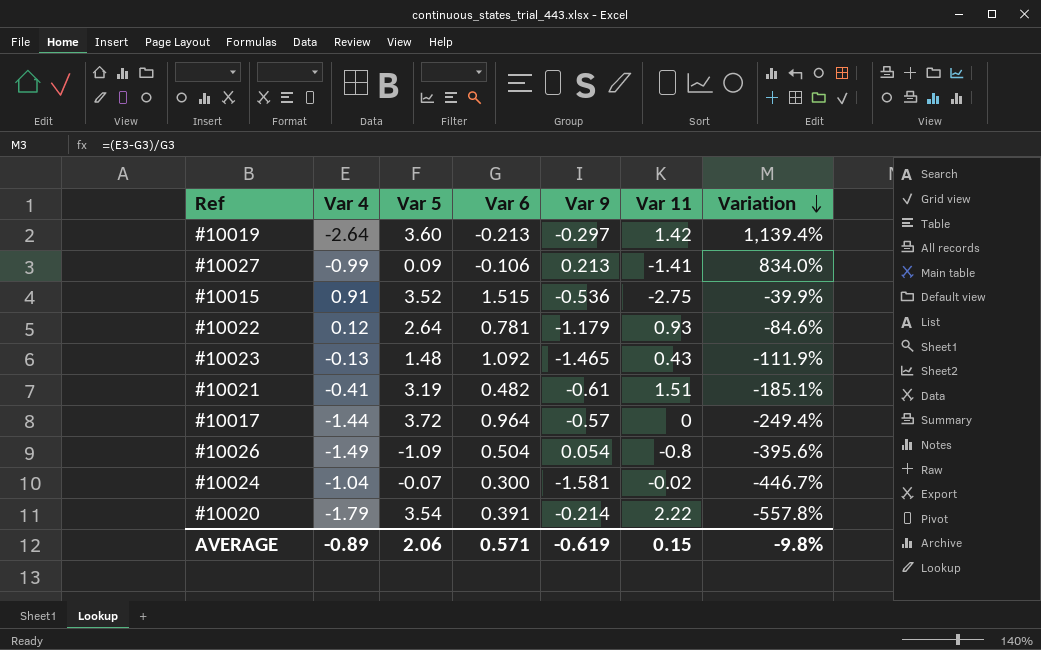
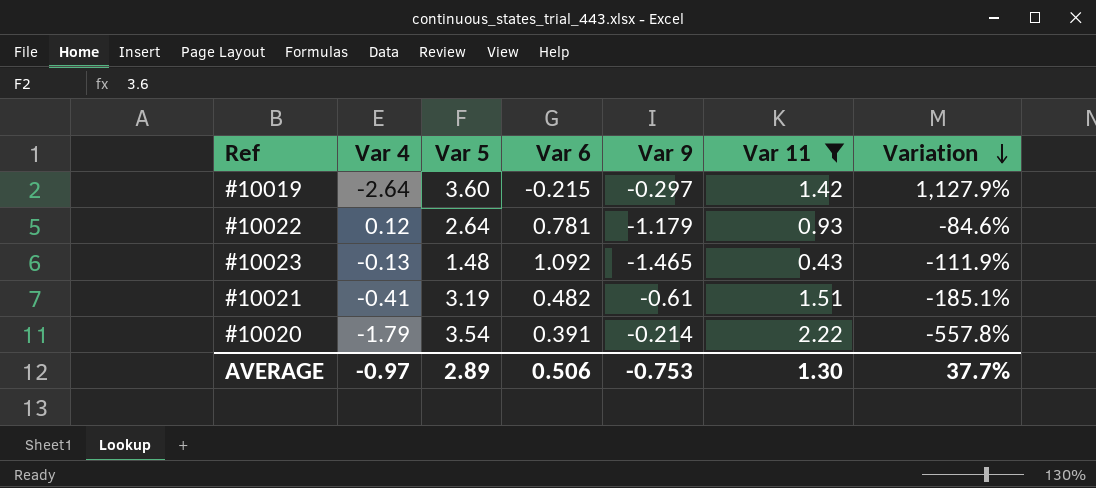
filter: none -> Var 11 >= 0.43
#10019 | Var 6: -0.213 -> -0.215
#10019 | Variation: 1,139.4% -> 1,127.9%
AVERAGE | Var 4: -0.89 -> -0.97
AVERAGE | Var 5: 2.06 -> 2.89
AVERAGE | Var 6: 0.571 -> 0.506
AVERAGE | Var 9: -0.619 -> -0.753
AVERAGE | Var 11: 0.15 -> 1.30
AVERAGE | Variation: -9.8% -> 37.7%

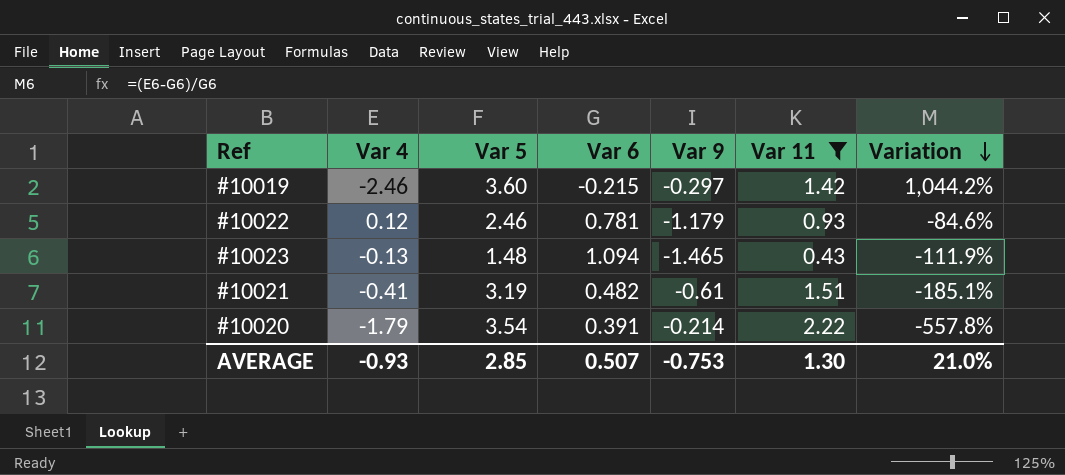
#10019 | Var 4: -2.64 -> -2.46
#10019 | Variation: 1,127.9% -> 1,044.2%
#10022 | Var 5: 2.64 -> 2.46
#10023 | Var 6: 1.092 -> 1.094
AVERAGE | Var 4: -0.97 -> -0.93
AVERAGE | Var 5: 2.89 -> 2.85
AVERAGE | Var 6: 0.506 -> 0.507
AVERAGE | Variation: 37.7% -> 21.0%

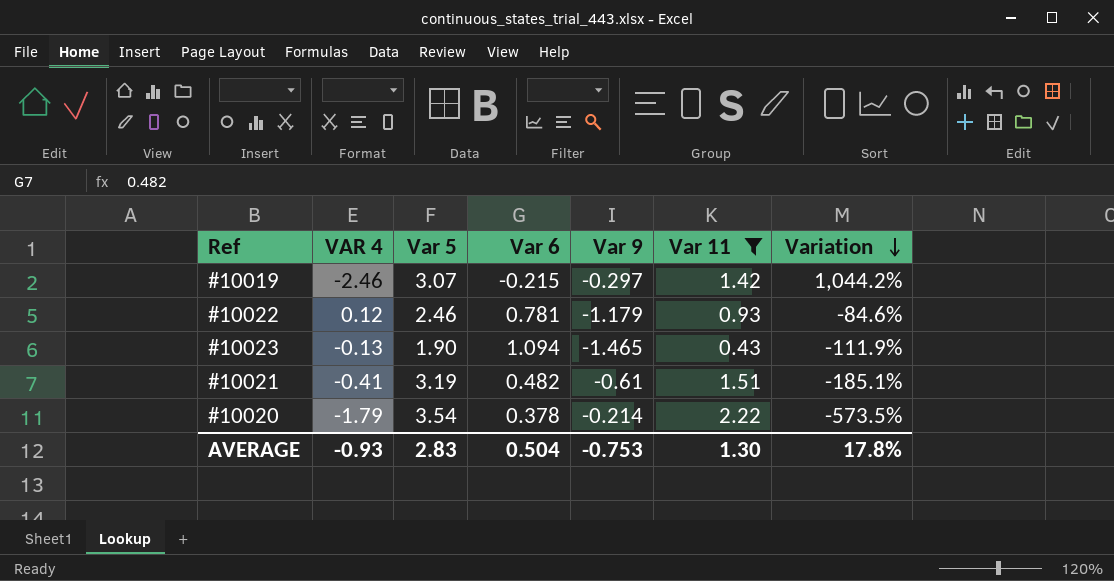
column name: Var 4 -> VAR 4
#10019 | Var 5: 3.60 -> 3.07
#10023 | Var 5: 1.48 -> 1.90
#10020 | Var 6: 0.391 -> 0.378
#10020 | Variation: -557.8% -> -573.5%
AVERAGE | Var 5: 2.85 -> 2.83
AVERAGE | Var 6: 0.507 -> 0.504
AVERAGE | Variation: 21.0% -> 17.8%

